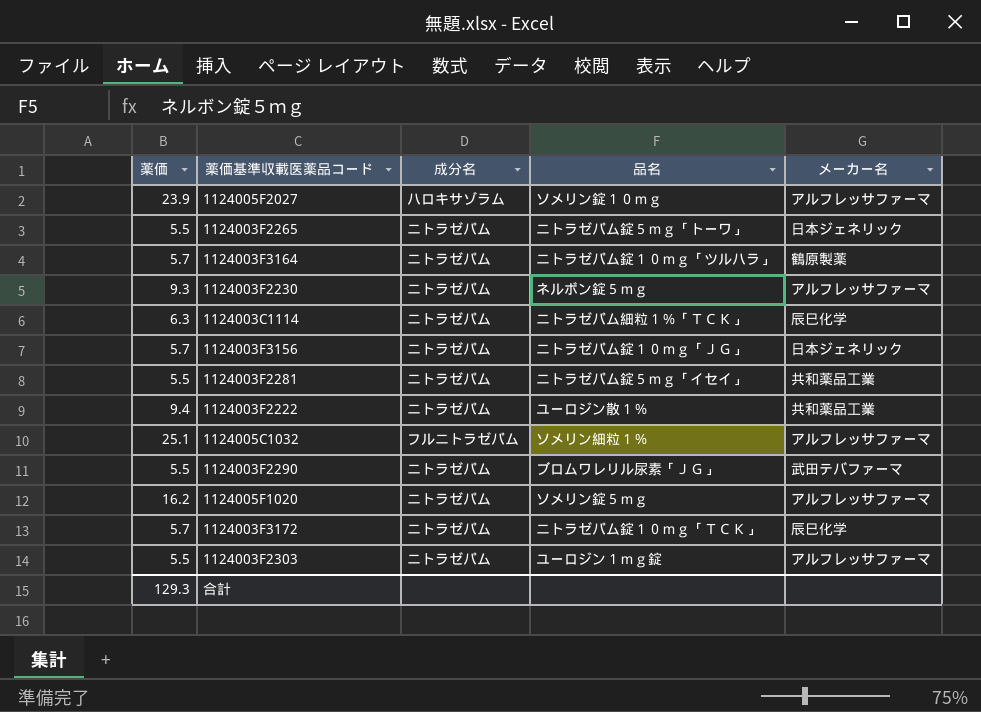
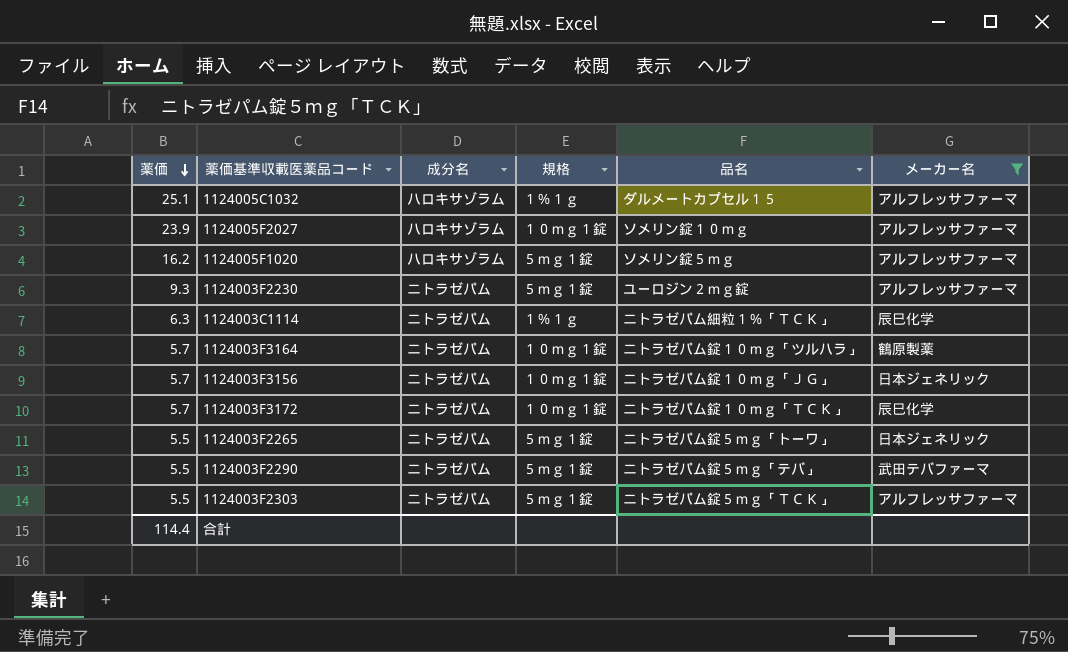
filter: none -> メーカー名 != 共和薬品工業
row order: none -> 薬価 descending
column 規格 | position: none -> 4
1124005C1032 | 成分名: フルニトラゼパム -> ハロキサゾラム
1124005C1032 | 品名: ソメリン細粒１％ -> ダルメートカプセル１５
1124005F1020 | 成分名: ニトラゼパム -> ハロキサゾラム
1124003F2230 | 品名: ネルボン錠５ｍｇ -> ユーロジン２ｍｇ錠
1124003F2290 | 品名: ブロムワレリル尿素「ＪＧ」 -> ニトラゼパム錠５ｍｇ「テバ」
1124003F2303 | 品名: ユーロジン１ｍｇ錠 -> ニトラゼパム錠５ｍｇ「ＴＣＫ」
合計 | 薬価: 129.3 -> 114.4

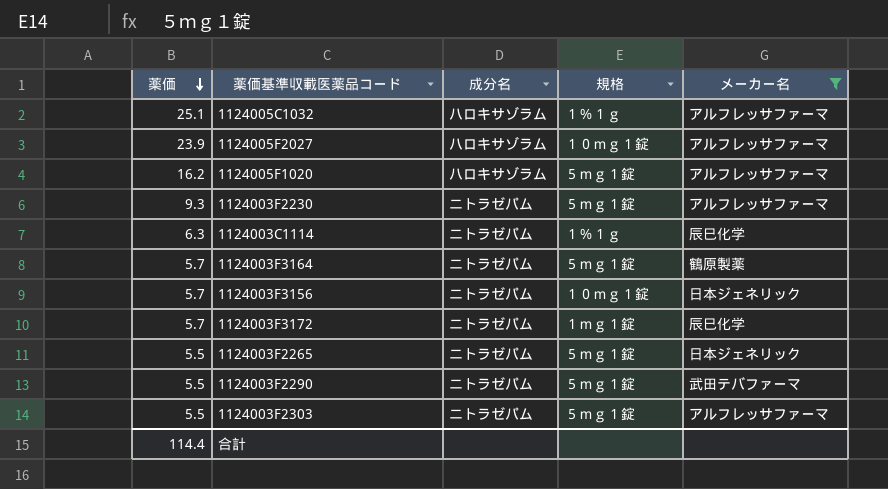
column 品名 | position: 5 -> none
1124003F3164 | 規格: １０ｍｇ１錠 -> ５ｍｇ１錠
1124003F3172 | 規格: １０ｍｇ１錠 -> １ｍｇ１錠

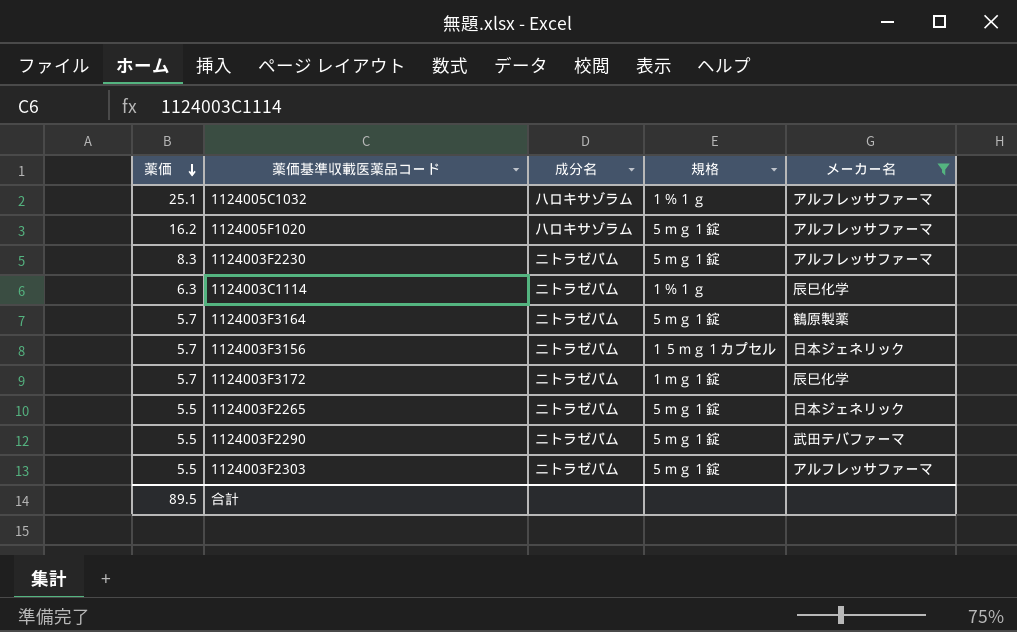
row 1124005F2027: 23.9 | ハロキサゾラム | １０ｍｇ１錠 | アルフレッサファーマ -> none
1124003F2230 | 薬価: 9.3 -> 8.3
1124003F3156 | 規格: １０ｍｇ１錠 -> １５ｍｇ１カプセル
合計 | 薬価: 114.4 -> 89.5

